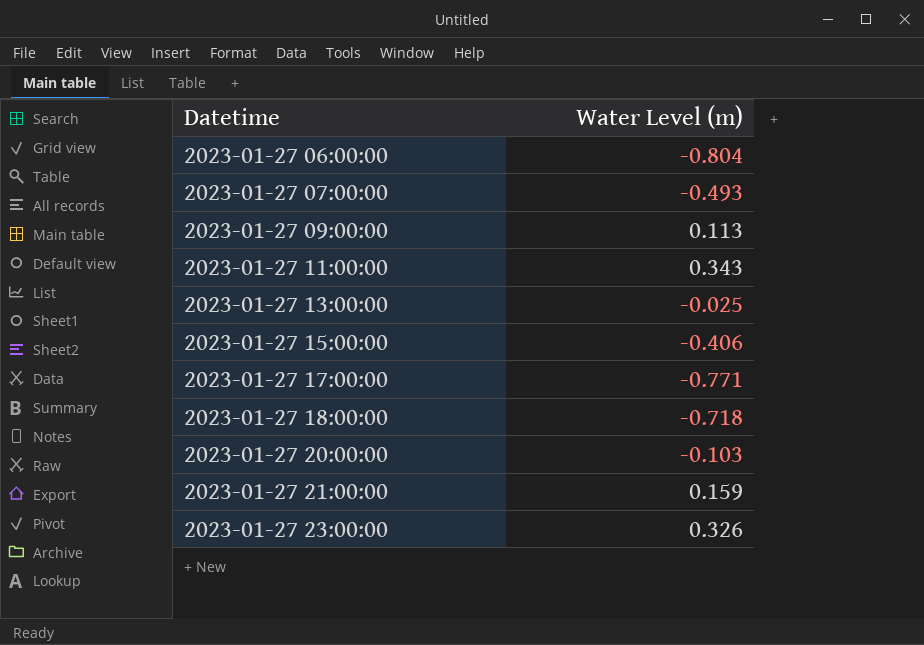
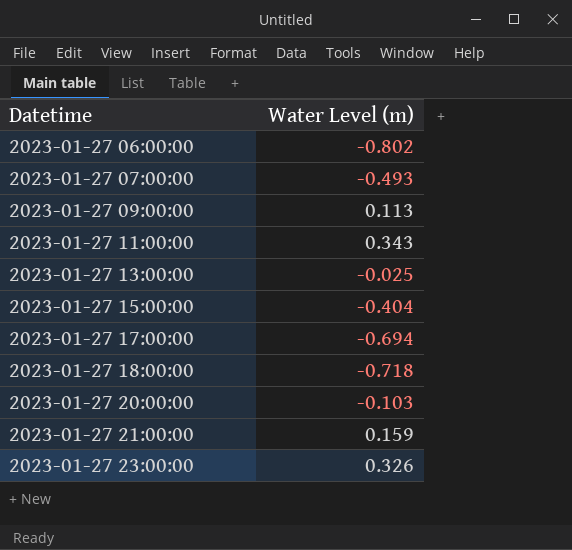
2023-01-27 06:00:00 | Water Level (m): -0.804 -> -0.802
2023-01-27 15:00:00 | Water Level (m): -0.406 -> -0.404
2023-01-27 17:00:00 | Water Level (m): -0.771 -> -0.694

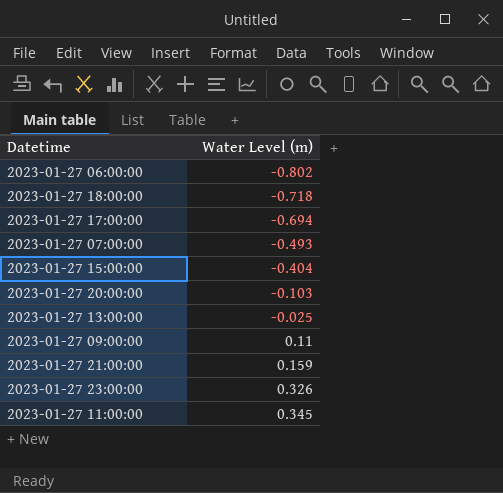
row order: Datetime ascending -> Water Level (m) ascending
2023-01-27 09:00:00 | Water Level (m): 0.113 -> 0.11
2023-01-27 11:00:00 | Water Level (m): 0.343 -> 0.345

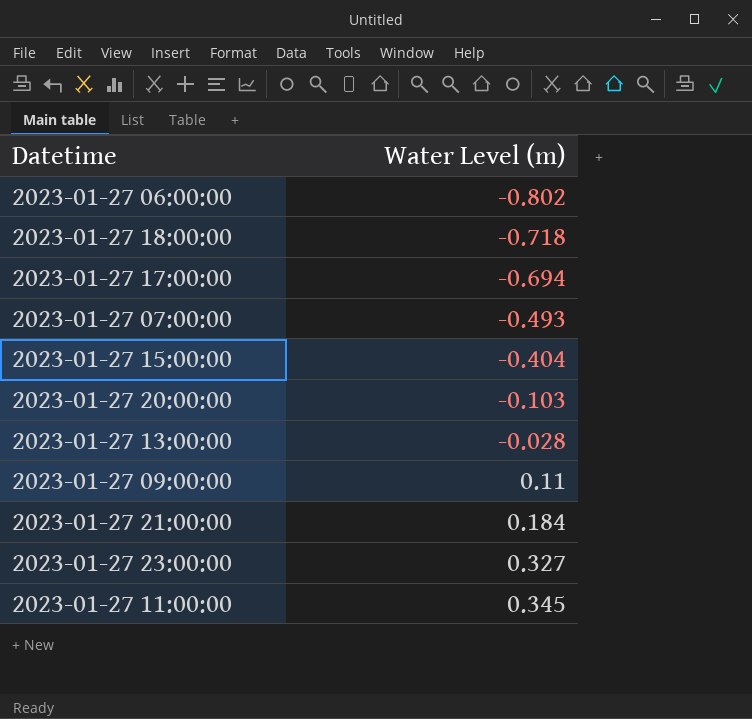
2023-01-27 13:00:00 | Water Level (m): -0.025 -> -0.028
2023-01-27 21:00:00 | Water Level (m): 0.159 -> 0.184
2023-01-27 23:00:00 | Water Level (m): 0.326 -> 0.327

